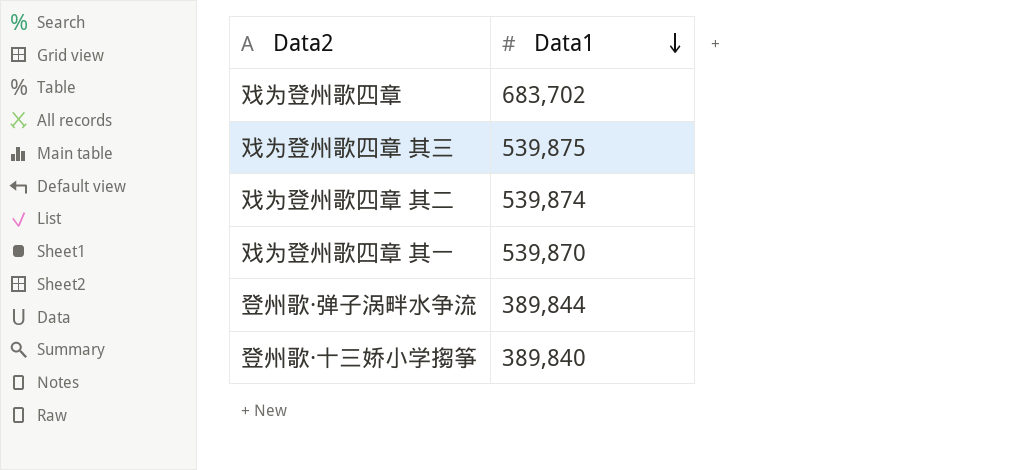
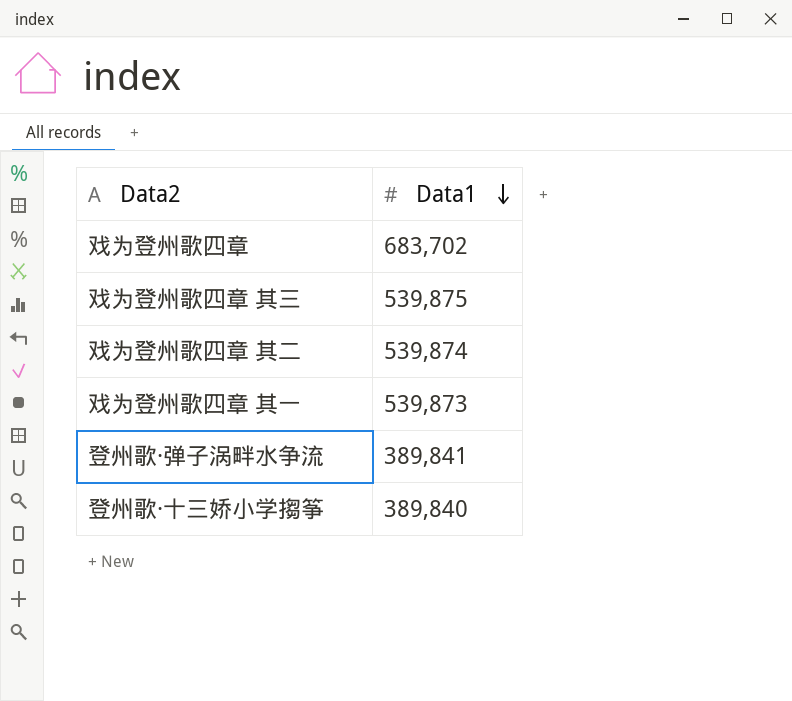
戏为登州歌四章 其一 | Data1: 539,870 -> 539,873
登州歌·弹子涡畔水争流 | Data1: 389,844 -> 389,841

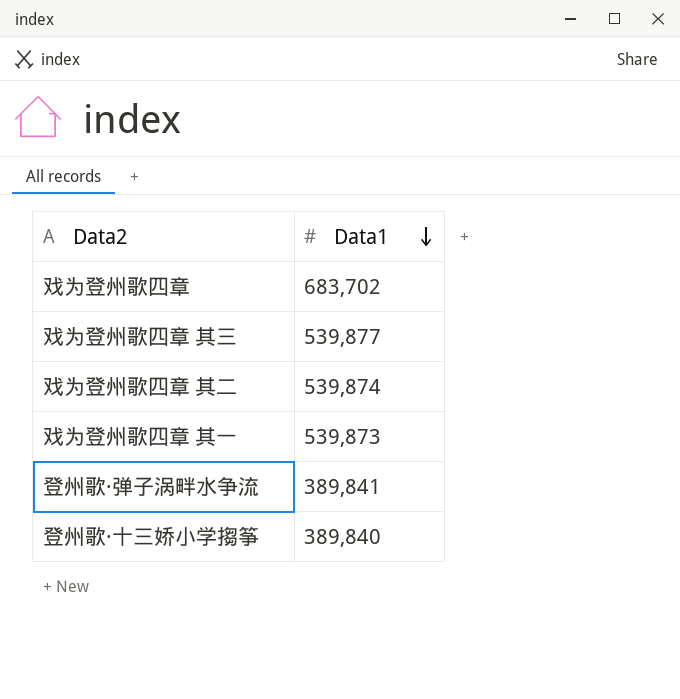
戏为登州歌四章 其三 | Data1: 539,875 -> 539,877

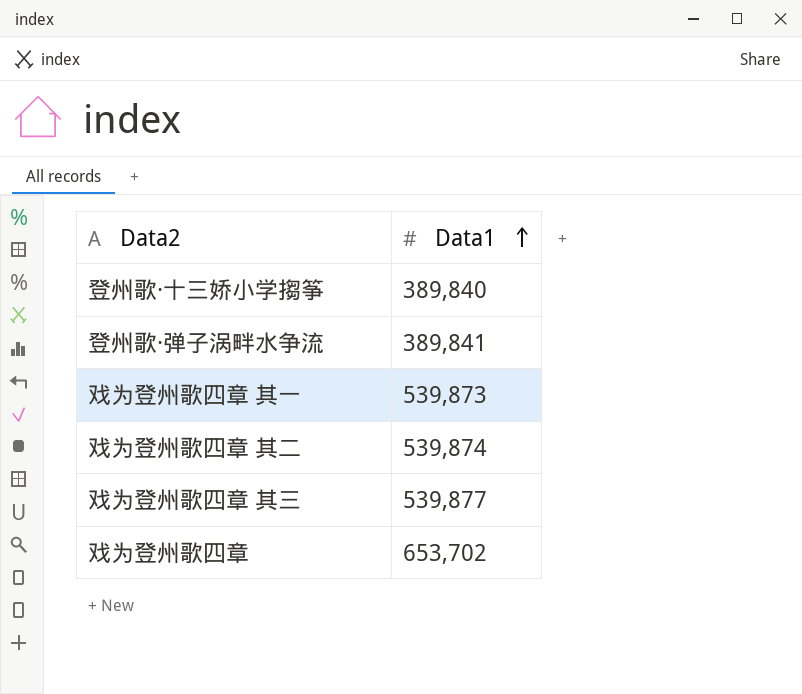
row order: Data1 descending -> Data1 ascending
戏为登州歌四章 | Data1: 683,702 -> 653,702

